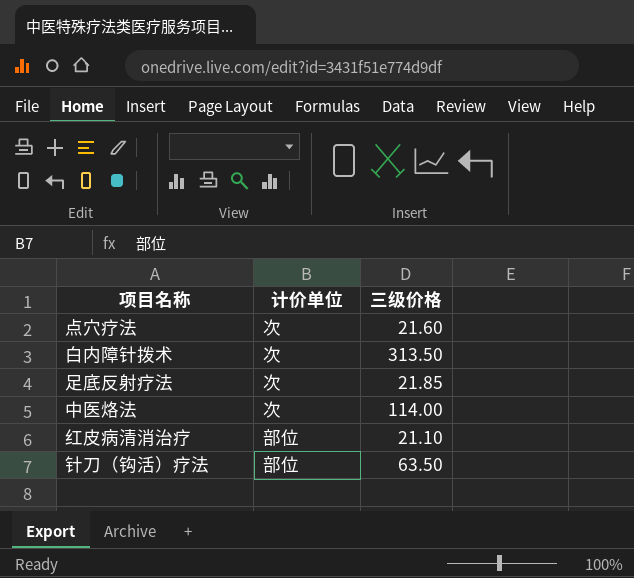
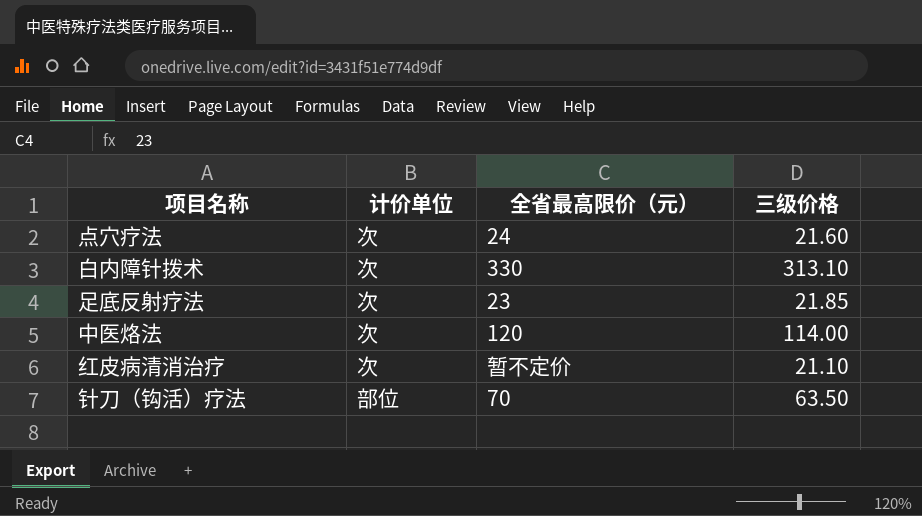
column 全省最高限价（元） | position: none -> 3
白内障针拨术 | 三级价格: 313.50 -> 313.10
红皮病清消治疗 | 计价单位: 部位 -> 次

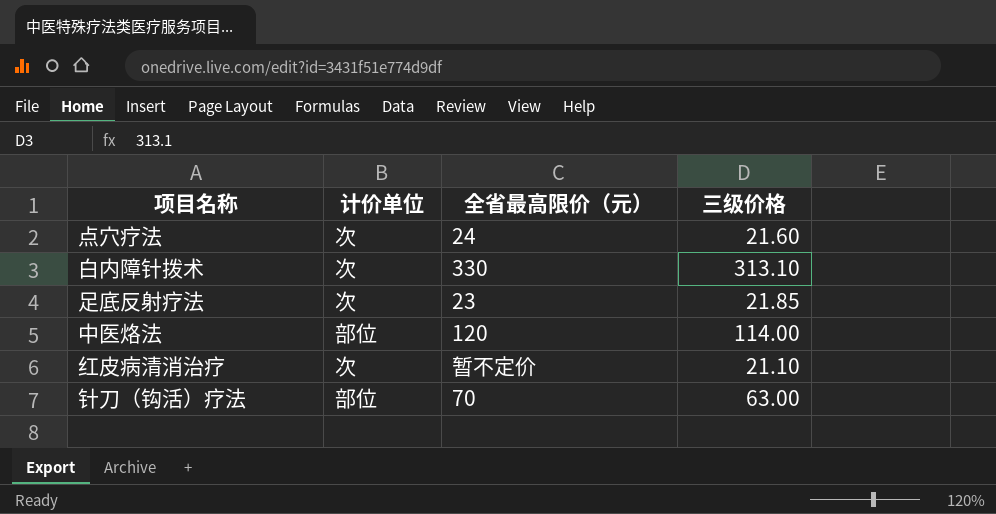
中医烙法 | 计价单位: 次 -> 部位
针刀（钩活）疗法 | 三级价格: 63.50 -> 63.00

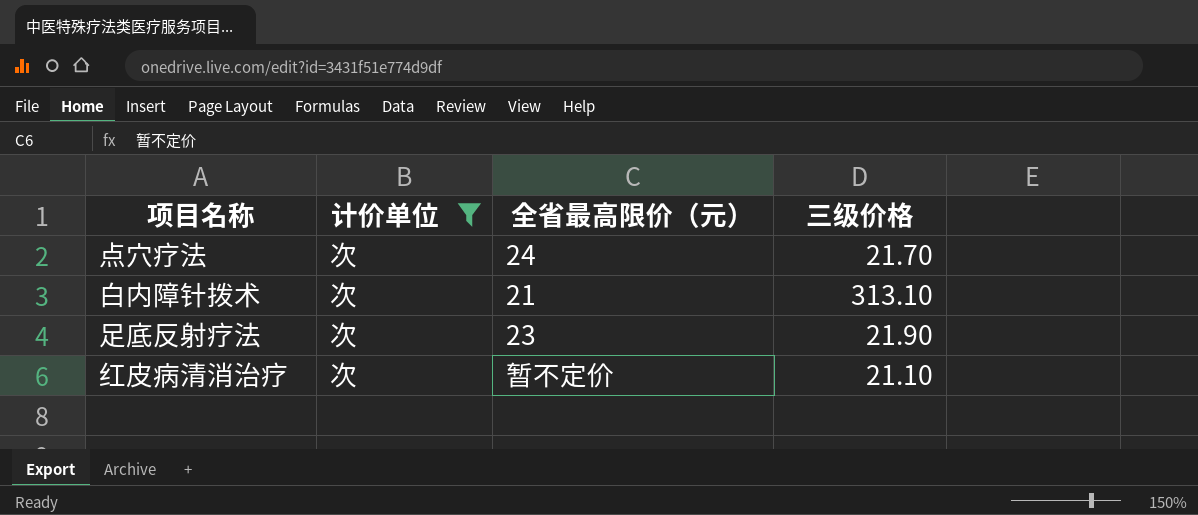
filter: none -> 计价单位 = 次
点穴疗法 | 三级价格: 21.60 -> 21.70
白内障针拨术 | 全省最高限价（元）: 330 -> 21
足底反射疗法 | 三级价格: 21.85 -> 21.90

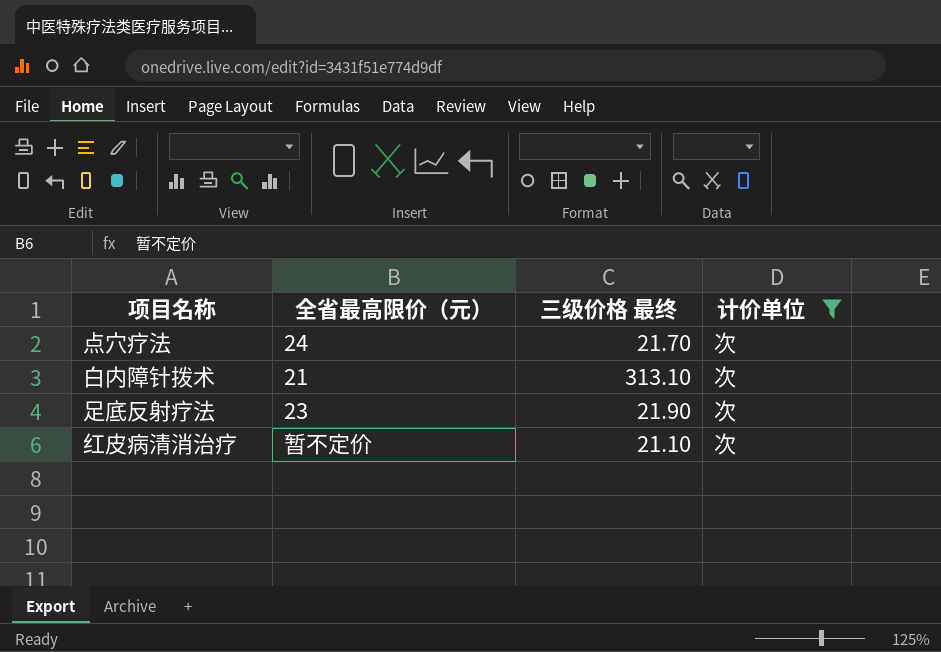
column name: 三级价格 -> 三级价格 最终
column 计价单位 | position: 2 -> 4

